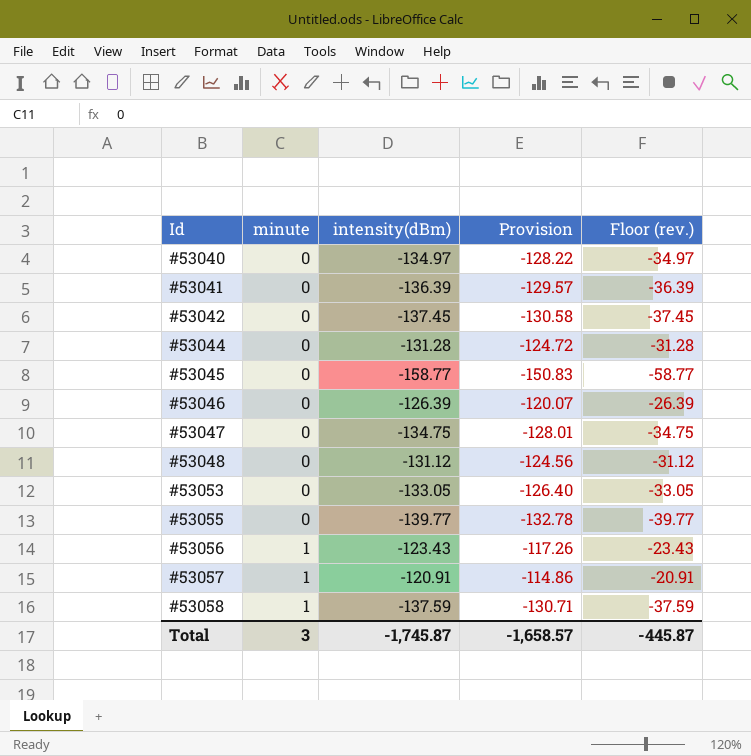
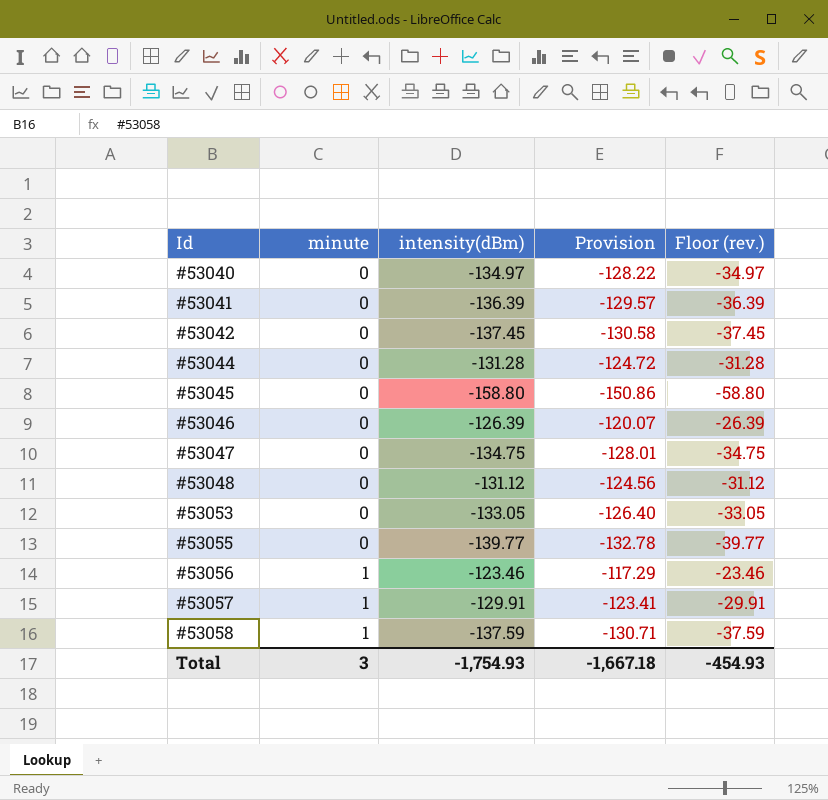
#53045 | intensity(dBm): -158.77 -> -158.80
#53045 | Provision: -150.83 -> -150.86
#53045 | Floor (rev.): -58.77 -> -58.80
#53056 | intensity(dBm): -123.43 -> -123.46
#53056 | Provision: -117.26 -> -117.29
#53056 | Floor (rev.): -23.43 -> -23.46
#53057 | intensity(dBm): -120.91 -> -129.91
#53057 | Provision: -114.86 -> -123.41
#53057 | Floor (rev.): -20.91 -> -29.91
Total | intensity(dBm): -1,745.87 -> -1,754.93
Total | Provision: -1,658.57 -> -1,667.18
Total | Floor (rev.): -445.87 -> -454.93

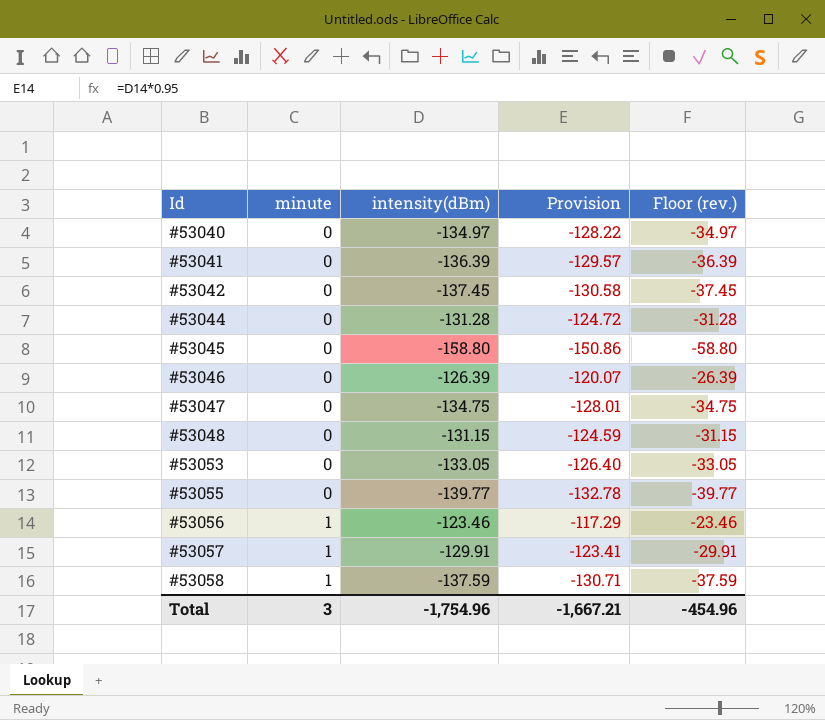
#53048 | intensity(dBm): -131.12 -> -131.15
#53048 | Provision: -124.56 -> -124.59
#53048 | Floor (rev.): -31.12 -> -31.15
Total | intensity(dBm): -1,754.93 -> -1,754.96
Total | Provision: -1,667.18 -> -1,667.21
Total | Floor (rev.): -454.93 -> -454.96

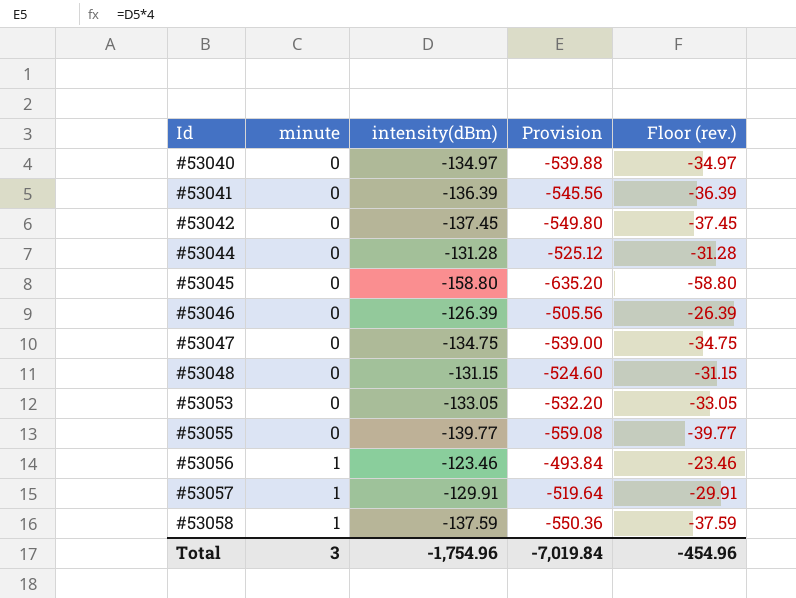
column Provision | formula: [intensity(dBm)] * 0.95 -> [intensity(dBm)] * 4
Total | Provision: -1,667.21 -> -7,019.84

